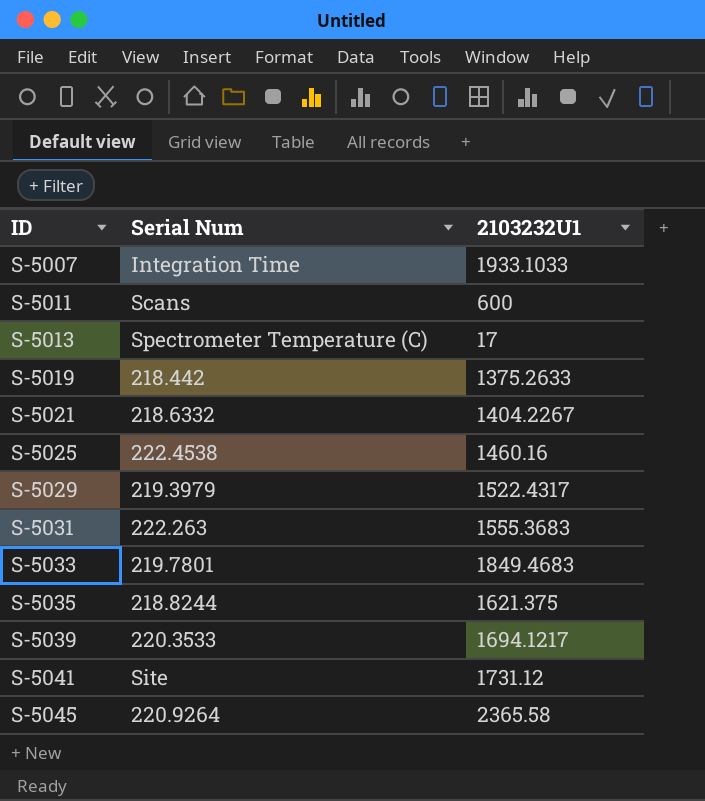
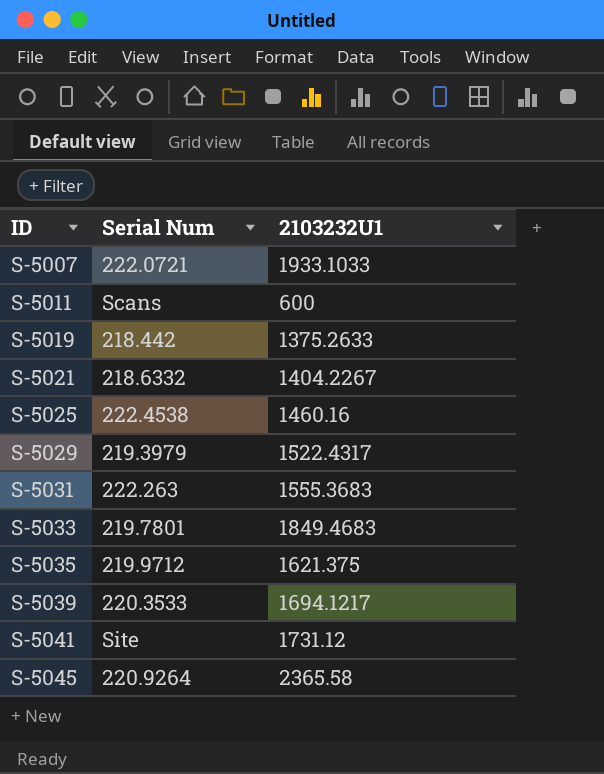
row S-5013: Spectrometer Temperature (C) | 17 -> none
S-5007 | Serial Num: Integration Time -> 222.0721
S-5035 | Serial Num: 218.8244 -> 219.9712

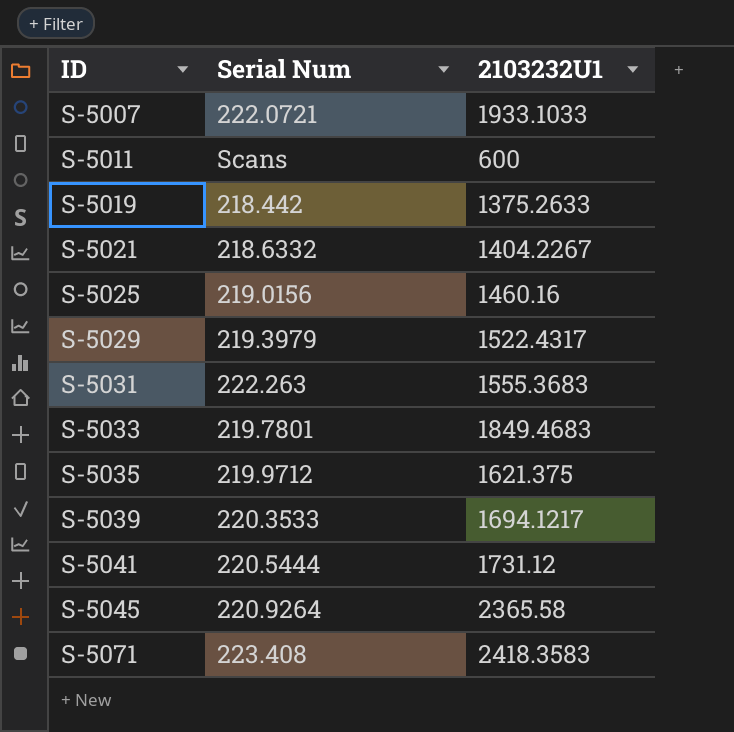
S-5025 | Serial Num: 222.4538 -> 219.0156
S-5041 | Serial Num: Site -> 220.5444
row S-5071: none -> 223.408 | 2418.3583

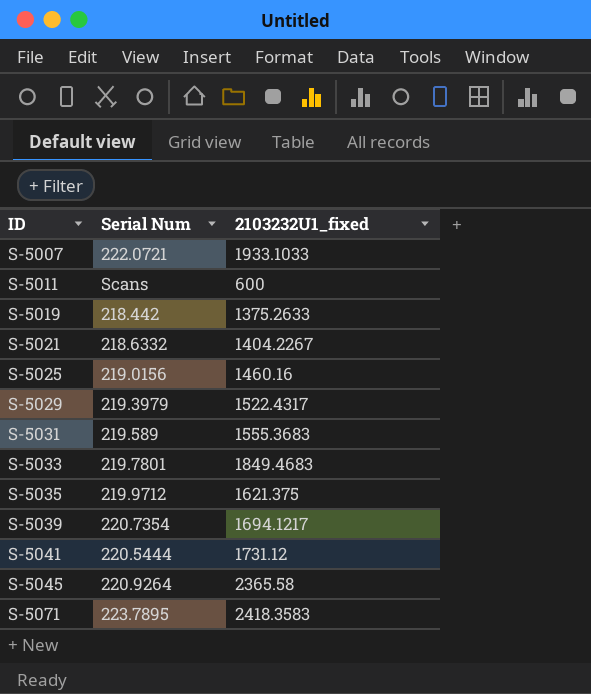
column name: 2103232U1 -> 2103232U1_fixed
S-5031 | Serial Num: 222.263 -> 219.589
S-5039 | Serial Num: 220.3533 -> 220.7354
S-5071 | Serial Num: 223.408 -> 223.7895

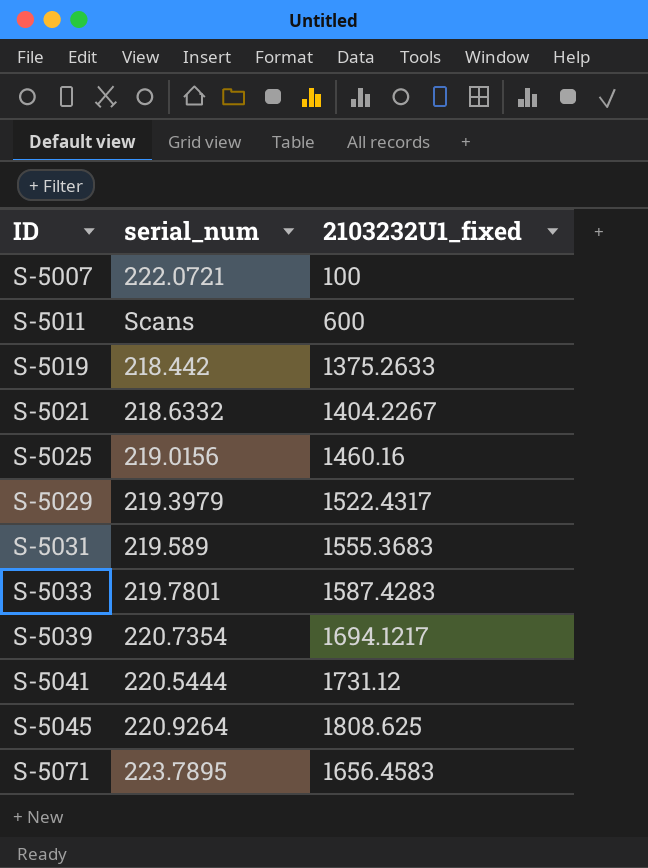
column name: Serial Num -> serial_num
row S-5035: 219.9712 | 1621.375 -> none
S-5007 | 2103232U1_fixed: 1933.1033 -> 100
S-5033 | 2103232U1_fixed: 1849.4683 -> 1587.4283
S-5045 | 2103232U1_fixed: 2365.58 -> 1808.625
S-5071 | 2103232U1_fixed: 2418.3583 -> 1656.4583

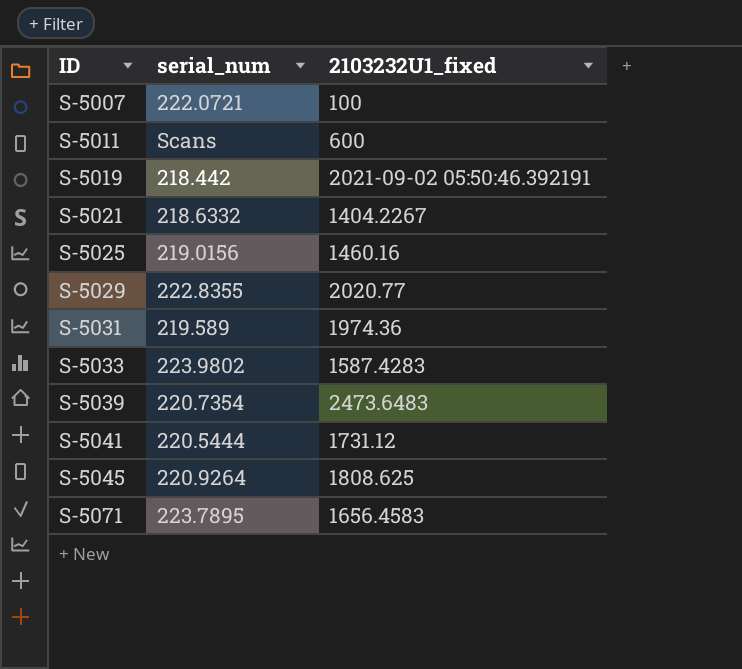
S-5019 | 2103232U1_fixed: 1375.2633 -> 2021-09-02 05:50:46.392191
S-5029 | serial_num: 219.3979 -> 222.8355
S-5029 | 2103232U1_fixed: 1522.4317 -> 2020.77
S-5031 | 2103232U1_fixed: 1555.3683 -> 1974.36
S-5033 | serial_num: 219.7801 -> 223.9802
S-5039 | 2103232U1_fixed: 1694.1217 -> 2473.6483

